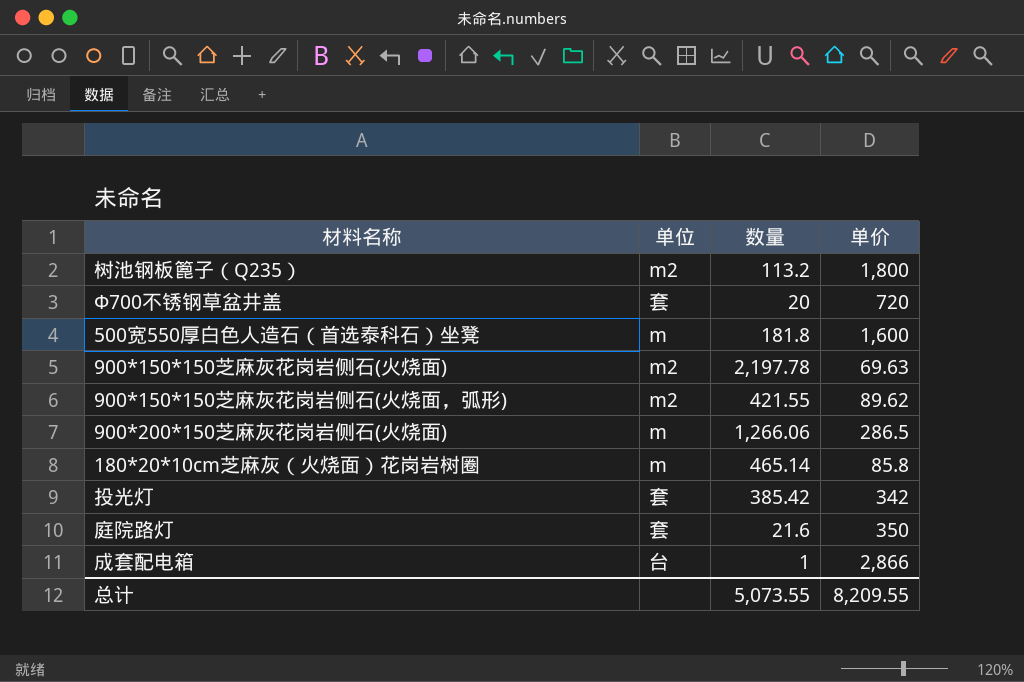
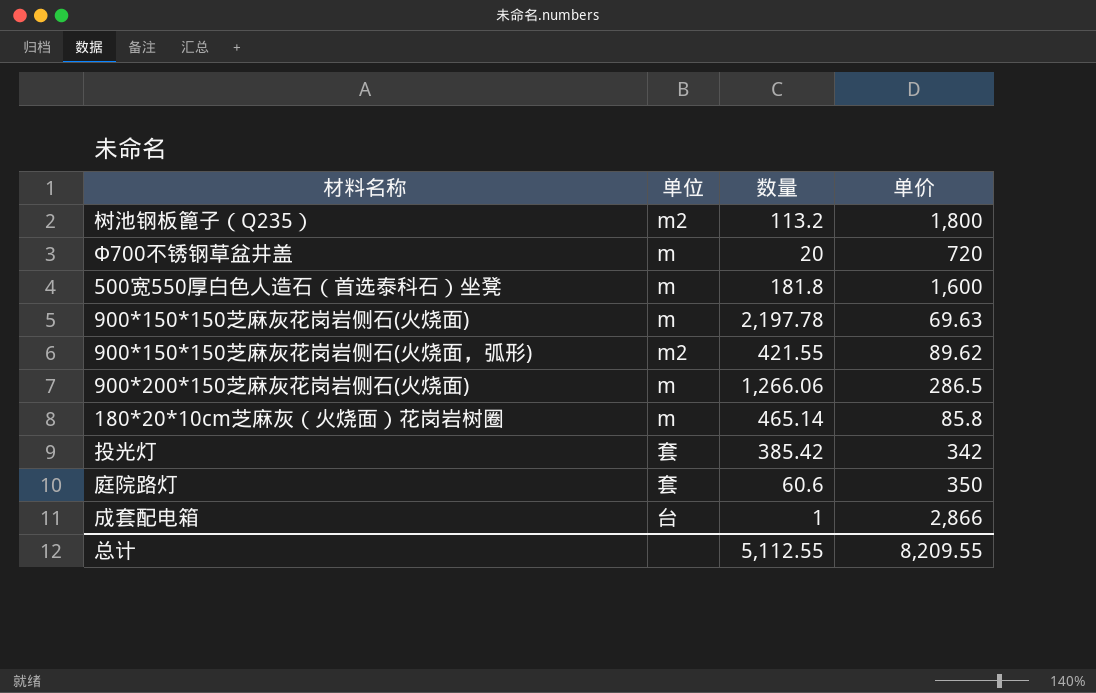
Ф700不锈钢草盆井盖 | 单位: 套 -> m
900*150*150芝麻灰花岗岩侧石(火烧面) | 单位: m2 -> m
庭院路灯 | 数量: 21.6 -> 60.6
总计 | 数量: 5,073.55 -> 5,112.55

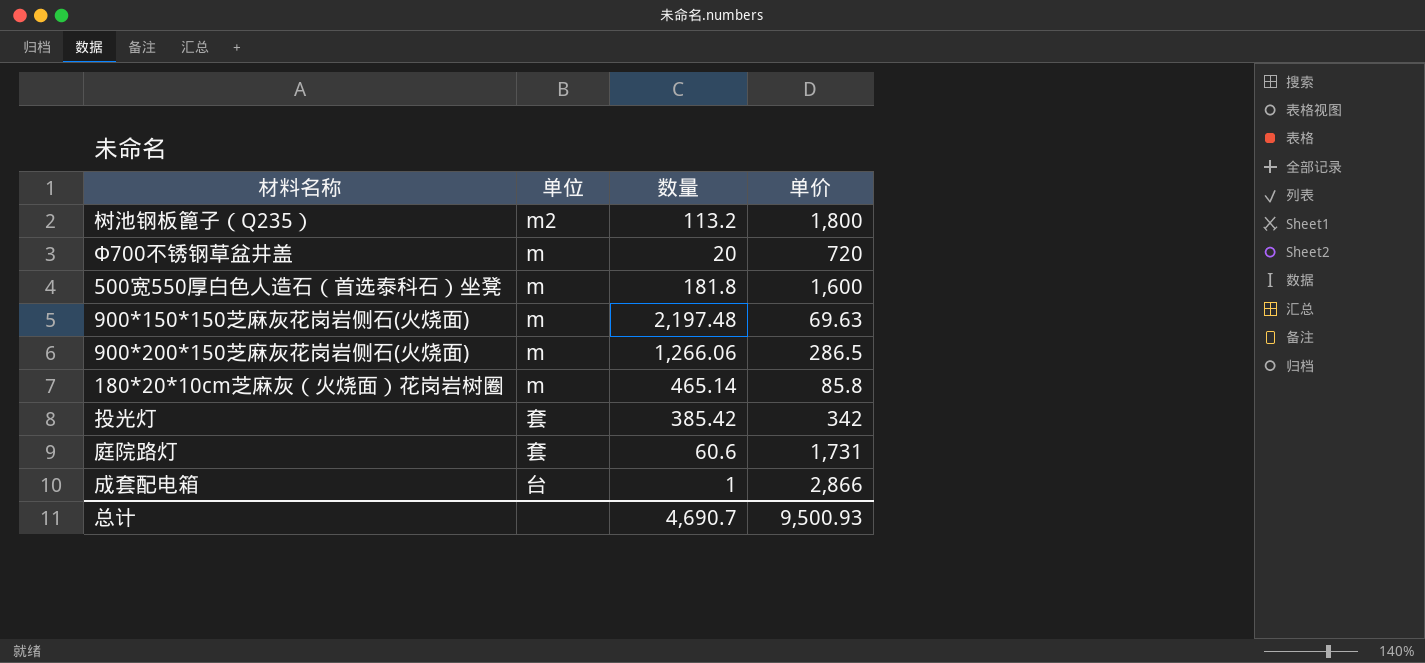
row 900*150*150芝麻灰花岗岩侧石(火烧面，弧形): m2 | 421.55 | 89.62 -> none
900*150*150芝麻灰花岗岩侧石(火烧面) | 数量: 2,197.78 -> 2,197.48
庭院路灯 | 单价: 350 -> 1,731
总计 | 数量: 5,112.55 -> 4,690.7
总计 | 单价: 8,209.55 -> 9,500.93

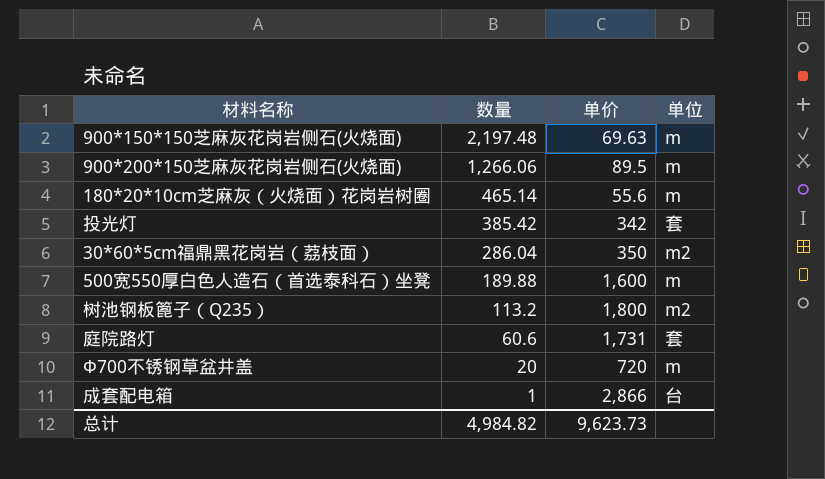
row order: none -> 数量 descending
column 单位 | position: 2 -> 4
900*200*150芝麻灰花岗岩侧石(火烧面) | 单价: 286.5 -> 89.5
180*20*10cm芝麻灰（火烧面）花岗岩树圈 | 单价: 85.8 -> 55.6
row 30*60*5cm福鼎黑花岗岩（荔枝面）: none -> 286.04 | 350 | m2
500宽550厚白色人造石（首选泰科石）坐凳 | 数量: 181.8 -> 189.88
总计 | 数量: 4,690.7 -> 4,984.82
总计 | 单价: 9,500.93 -> 9,623.73

